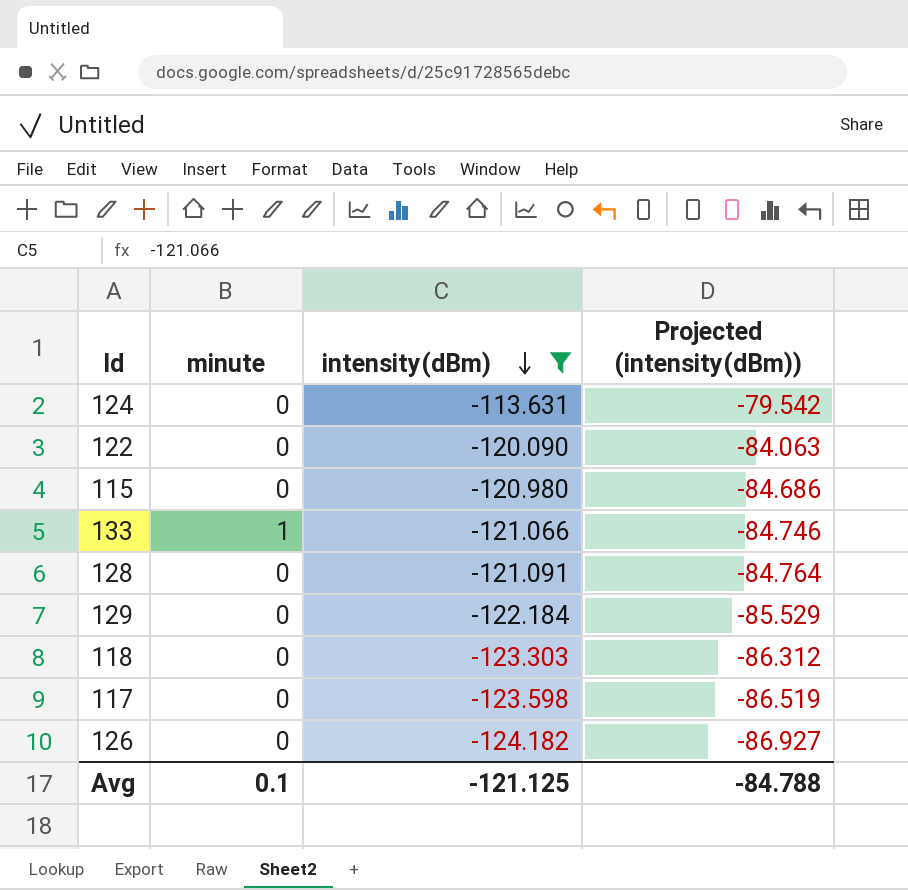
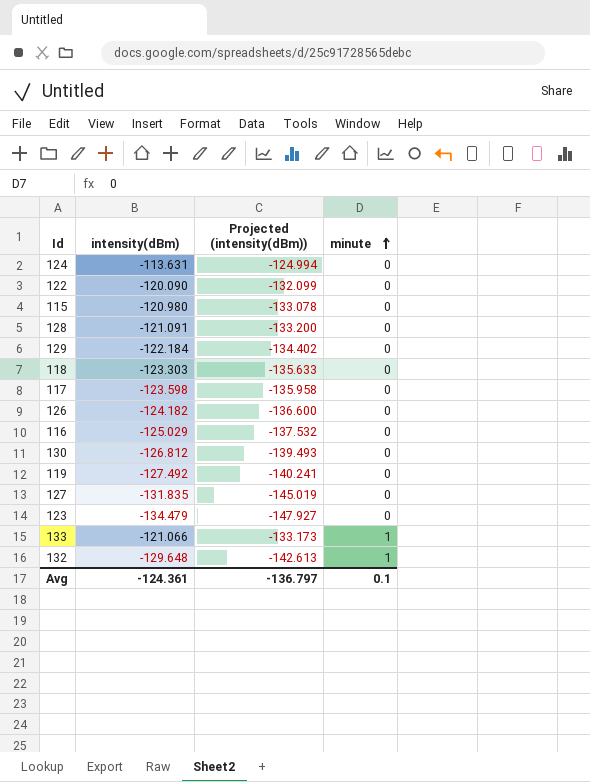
filter: intensity(dBm) >= -124.182 -> none
row order: intensity(dBm) descending -> minute ascending
column Projected (intensity(dBm)) | formula: [intensity(dBm)] * 0.7 -> [intensity(dBm)] * 1.1
column minute | position: 2 -> 4
Avg | intensity(dBm): -121.125 -> -124.361
Avg | Projected (intensity(dBm)): -84.788 -> -136.797

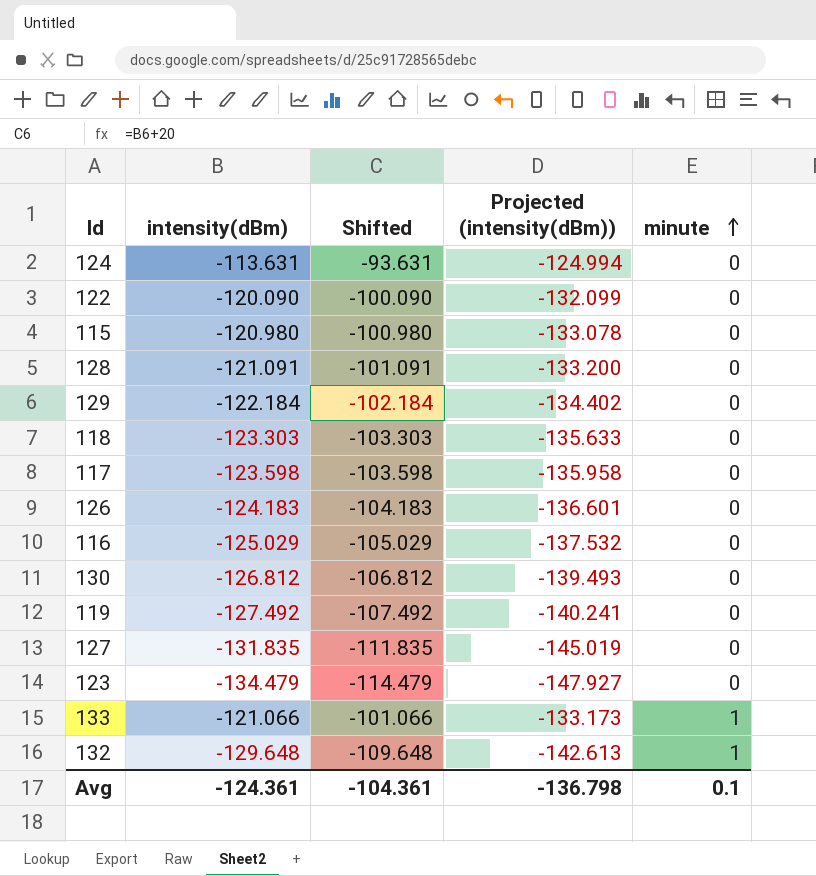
column Shifted | formula: none -> [intensity(dBm)] + 20
126 | intensity(dBm): -124.182 -> -124.183
126 | Projected (intensity(dBm)): -136.600 -> -136.601
Avg | Projected (intensity(dBm)): -136.797 -> -136.798

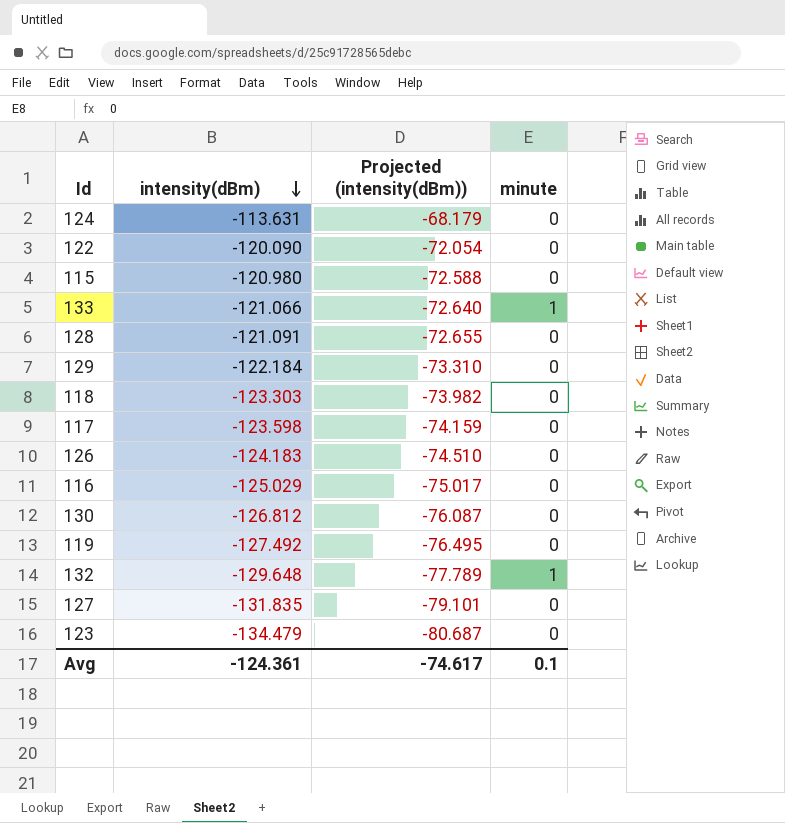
row order: minute ascending -> intensity(dBm) descending
column Shifted | formula: [intensity(dBm)] + 20 -> none
column Projected (intensity(dBm)) | formula: [intensity(dBm)] * 1.1 -> [intensity(dBm)] * 0.6
Avg | Projected (intensity(dBm)): -136.798 -> -74.617

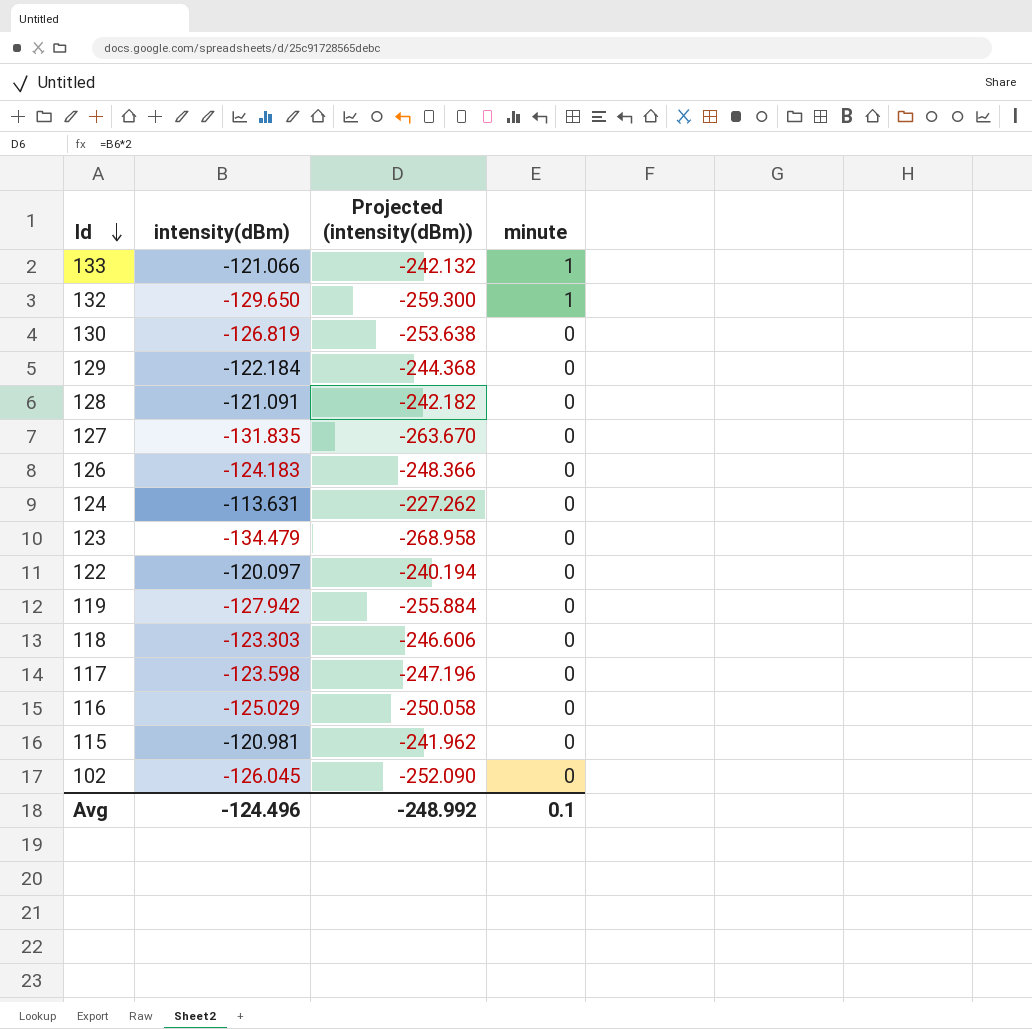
row order: intensity(dBm) descending -> Id descending
column Projected (intensity(dBm)) | formula: [intensity(dBm)] * 0.6 -> [intensity(dBm)] * 2
132 | intensity(dBm): -129.648 -> -129.650
130 | intensity(dBm): -126.812 -> -126.819
122 | intensity(dBm): -120.090 -> -120.097
119 | intensity(dBm): -127.492 -> -127.942
115 | intensity(dBm): -120.980 -> -120.981
row 102: none -> -126.045 | -252.090 | 0
Avg | intensity(dBm): -124.361 -> -124.496
Avg | Projected (intensity(dBm)): -74.617 -> -248.992

